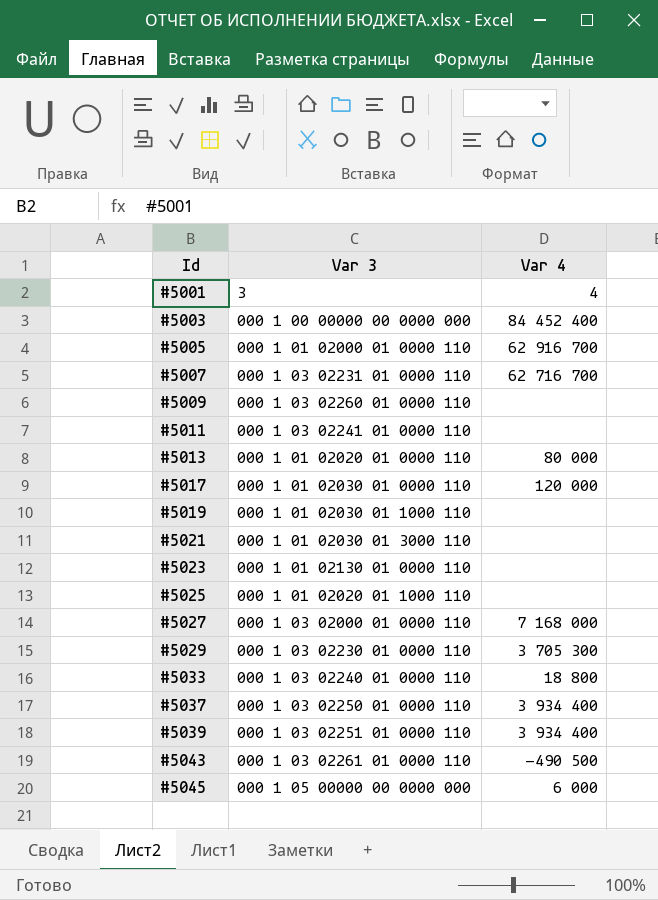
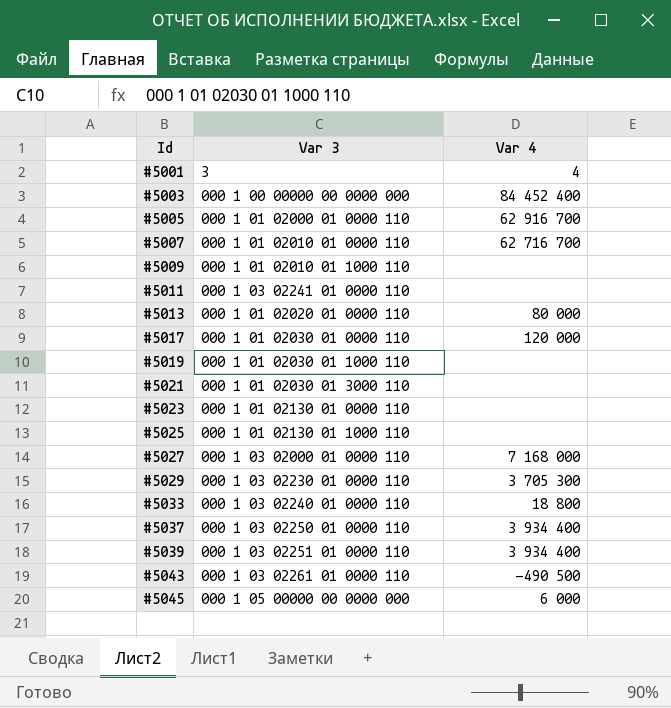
#5007 | Var 3: 000 1 03 02231 01 0000 110 -> 000 1 01 02010 01 0000 110
#5009 | Var 3: 000 1 03 02260 01 0000 110 -> 000 1 01 02010 01 1000 110
#5025 | Var 3: 000 1 01 02020 01 1000 110 -> 000 1 01 02130 01 1000 110

